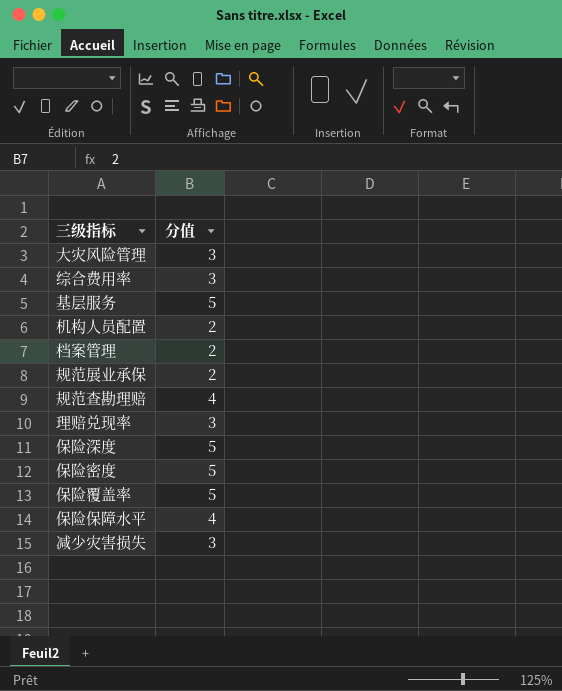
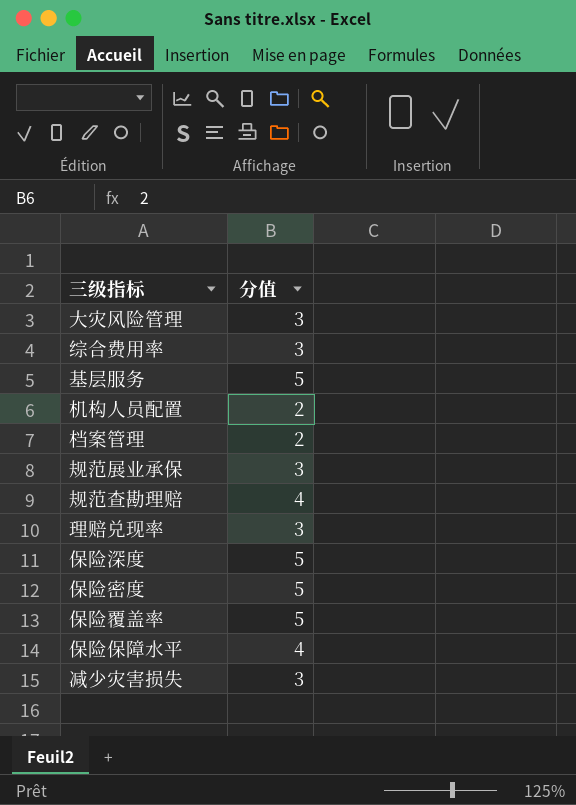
规范展业承保 | 分值: 2 -> 3

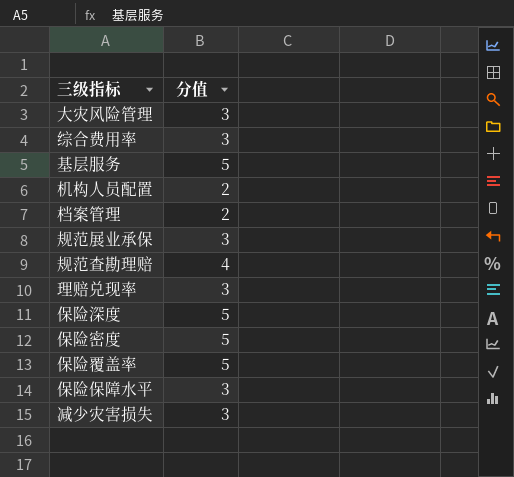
保险保障水平 | 分值: 4 -> 3

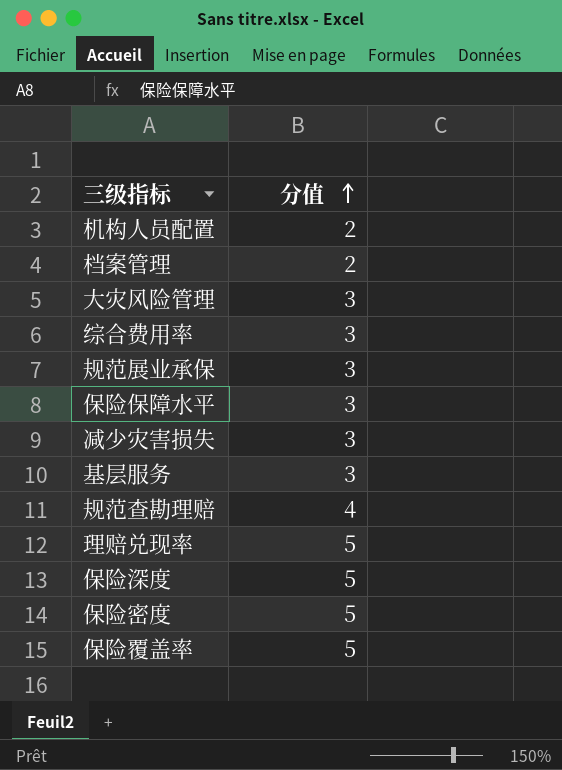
row order: none -> 分值 ascending
基层服务 | 分值: 5 -> 3
理赔兑现率 | 分值: 3 -> 5

